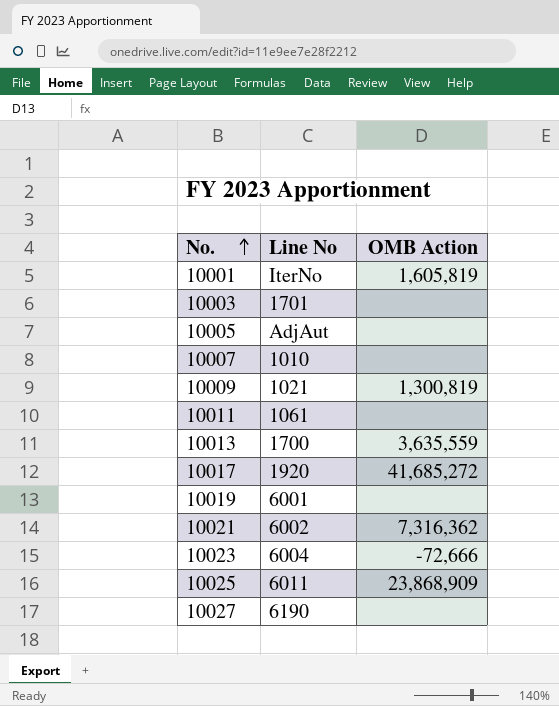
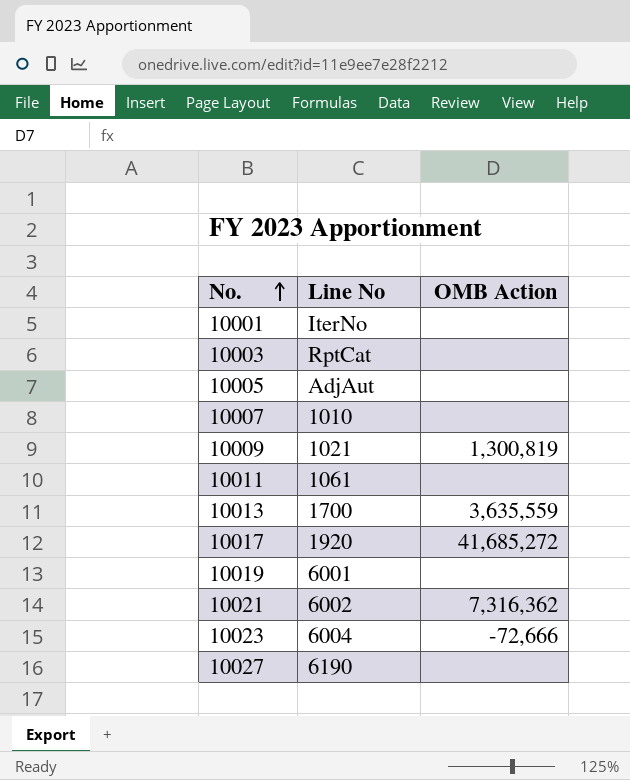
row 10025: 6011 | 23,868,909 -> none
10001 | OMB Action: 1,605,819 -> none
10003 | Line No: 1701 -> RptCat

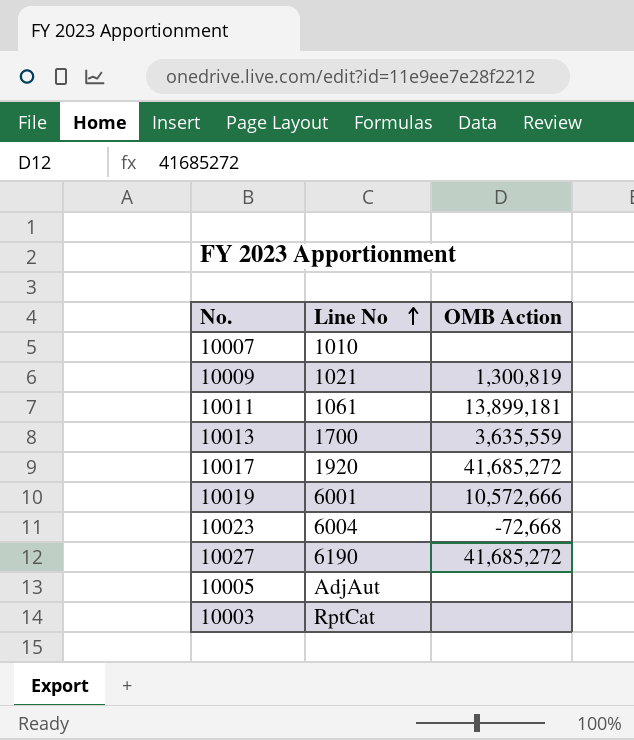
row order: No. ascending -> Line No ascending
row 10001: IterNo | none -> none
row 10021: 6002 | 7,316,362 -> none
10011 | OMB Action: none -> 13,899,181
10019 | OMB Action: none -> 10,572,666
10023 | OMB Action: -72,666 -> -72,668
10027 | OMB Action: none -> 41,685,272

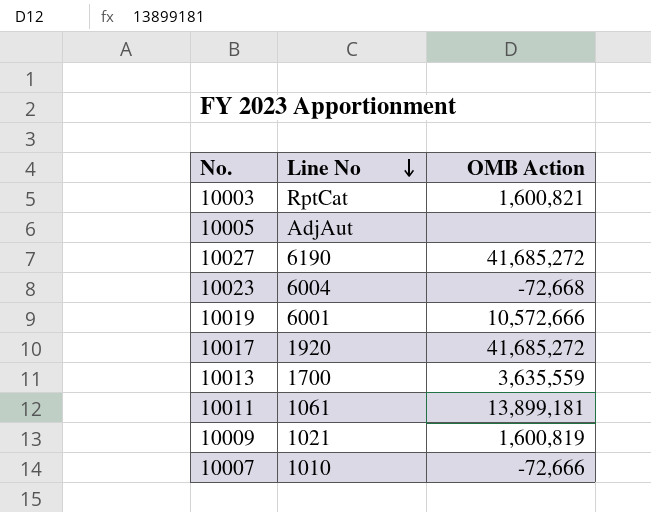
row order: Line No ascending -> Line No descending
10003 | OMB Action: none -> 1,600,821
10009 | OMB Action: 1,300,819 -> 1,600,819
10007 | OMB Action: none -> -72,666

